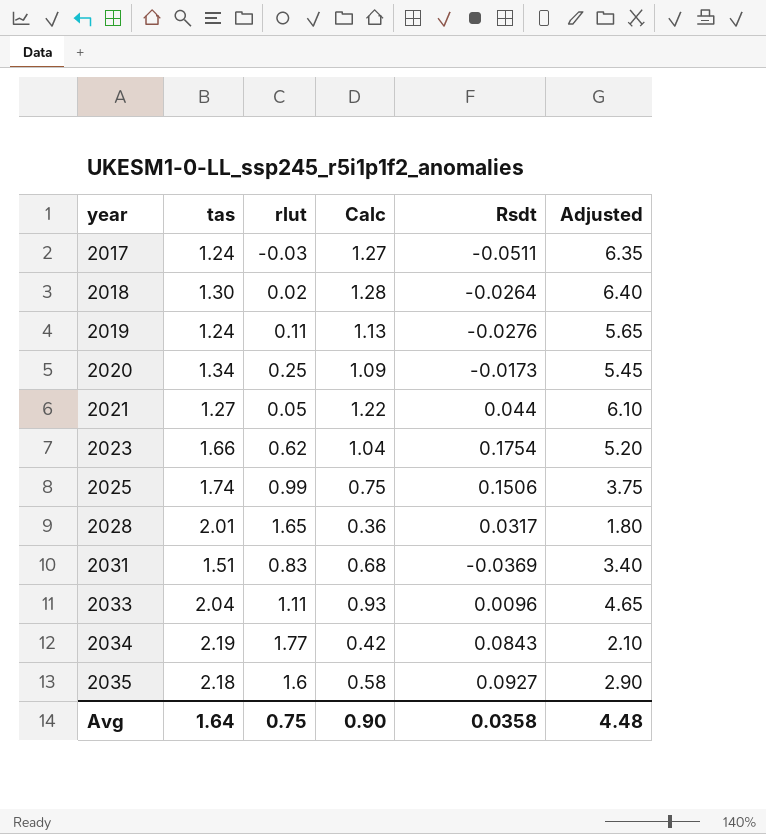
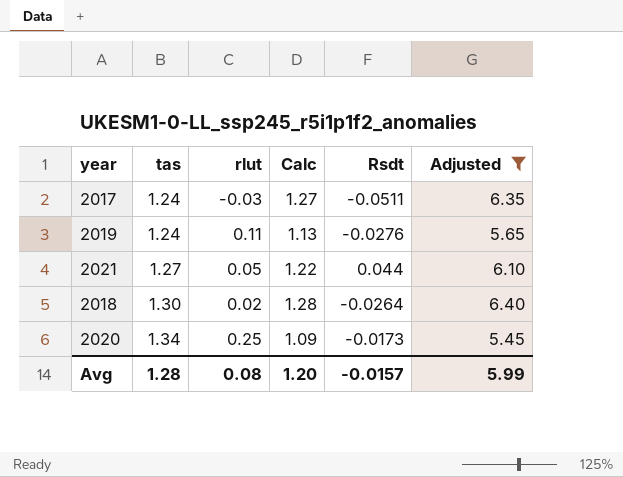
filter: none -> Adjusted >= 5.45
row order: year ascending -> tas ascending
Avg | tas: 1.64 -> 1.28
Avg | rlut: 0.75 -> 0.08
Avg | Calc: 0.90 -> 1.20
Avg | Rsdt: 0.0358 -> -0.0157
Avg | Adjusted: 4.48 -> 5.99

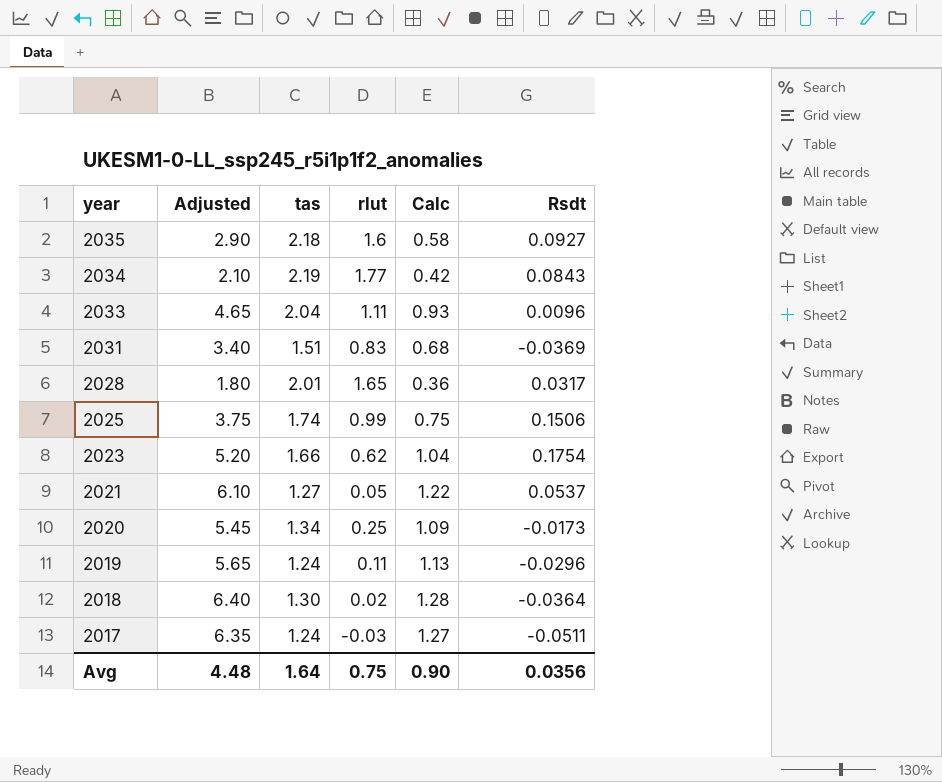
filter: Adjusted >= 5.45 -> none
row order: tas ascending -> year descending
column Adjusted | position: 6 -> 2
2021 | Rsdt: 0.044 -> 0.0537
2019 | Rsdt: -0.0276 -> -0.0296
2018 | Rsdt: -0.0264 -> -0.0364
Avg | Adjusted: 5.99 -> 4.48
Avg | tas: 1.28 -> 1.64
Avg | rlut: 0.08 -> 0.75
Avg | Calc: 1.20 -> 0.90
Avg | Rsdt: -0.0157 -> 0.0356

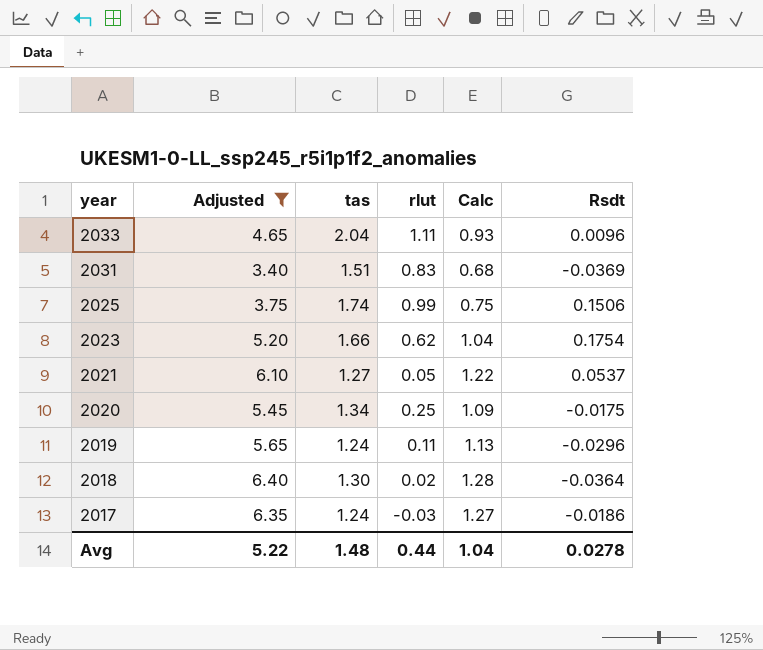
filter: none -> Adjusted >= 3.40
2020 | Rsdt: -0.0173 -> -0.0175
2017 | Rsdt: -0.0511 -> -0.0186
Avg | Adjusted: 4.48 -> 5.22
Avg | tas: 1.64 -> 1.48
Avg | rlut: 0.75 -> 0.44
Avg | Calc: 0.90 -> 1.04
Avg | Rsdt: 0.0356 -> 0.0278

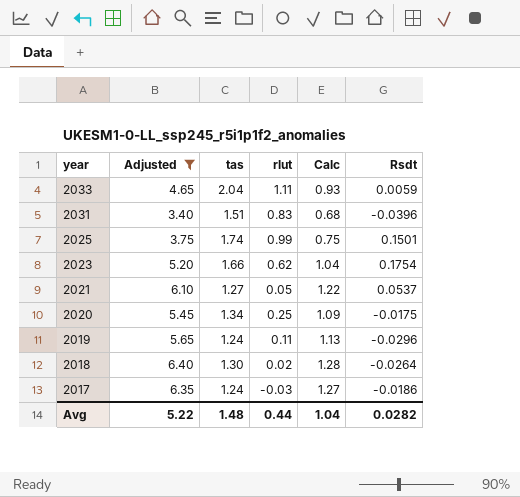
2033 | Rsdt: 0.0096 -> 0.0059
2031 | Rsdt: -0.0369 -> -0.0396
2025 | Rsdt: 0.1506 -> 0.1501
2018 | Rsdt: -0.0364 -> -0.0264
Avg | Rsdt: 0.0278 -> 0.0282

